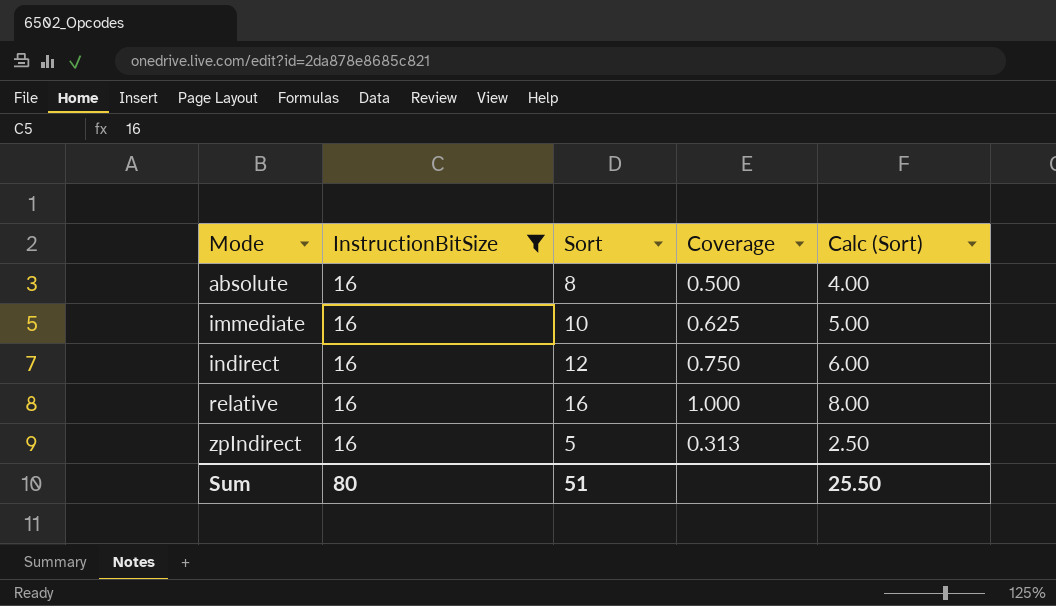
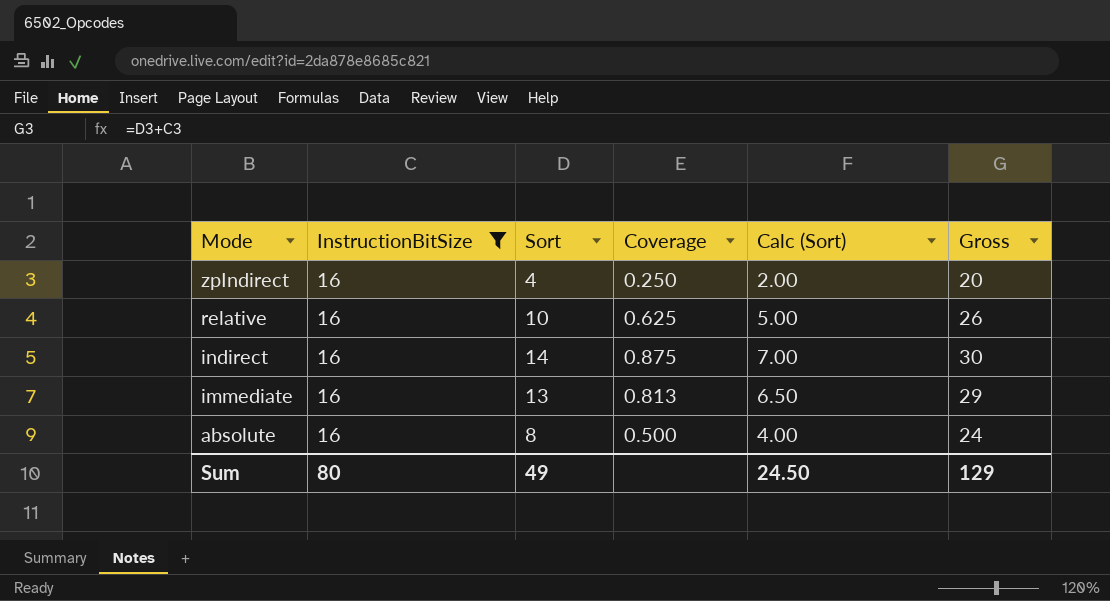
row order: Mode ascending -> Mode descending
column Gross | formula: none -> [InstructionBitSize] + [Sort]
zpIndirect | Sort: 5 -> 4
zpIndirect | Coverage: 0.313 -> 0.250
zpIndirect | Calc (Sort): 2.50 -> 2.00
relative | Sort: 16 -> 10
relative | Coverage: 1.000 -> 0.625
relative | Calc (Sort): 8.00 -> 5.00
indirect | Sort: 12 -> 14
indirect | Coverage: 0.750 -> 0.875
indirect | Calc (Sort): 6.00 -> 7.00
immediate | Sort: 10 -> 13
immediate | Coverage: 0.625 -> 0.813
immediate | Calc (Sort): 5.00 -> 6.50
Sum | Sort: 51 -> 49
Sum | Calc (Sort): 25.50 -> 24.50

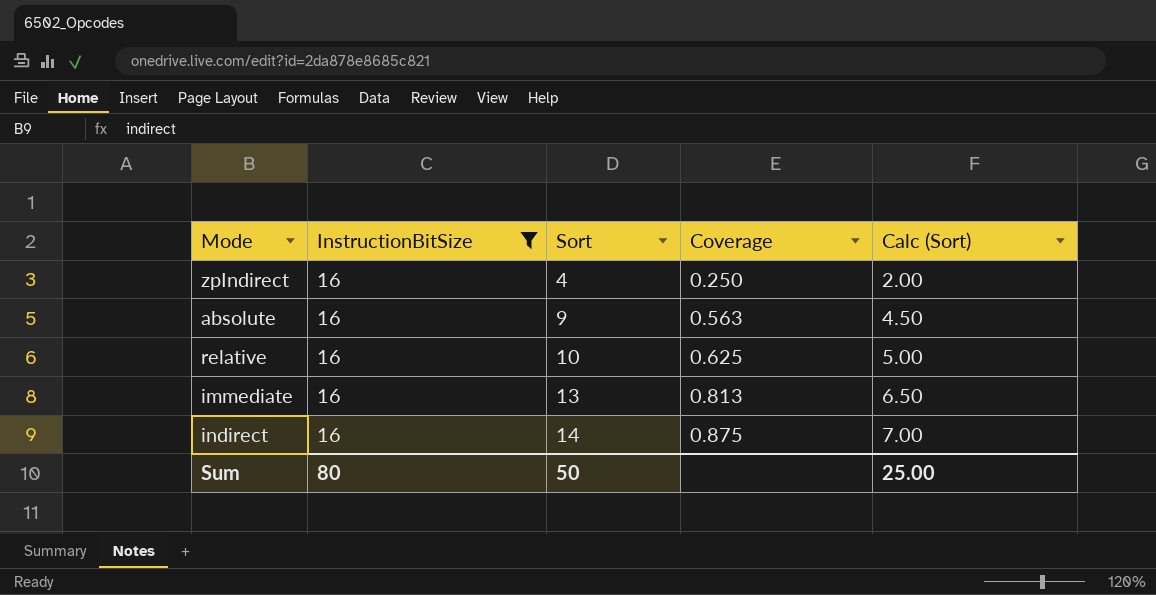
row order: Mode descending -> Sort ascending
column Gross | formula: [InstructionBitSize] + [Sort] -> none
absolute | Sort: 8 -> 9
absolute | Coverage: 0.500 -> 0.563
absolute | Calc (Sort): 4.00 -> 4.50
Sum | Sort: 49 -> 50
Sum | Calc (Sort): 24.50 -> 25.00

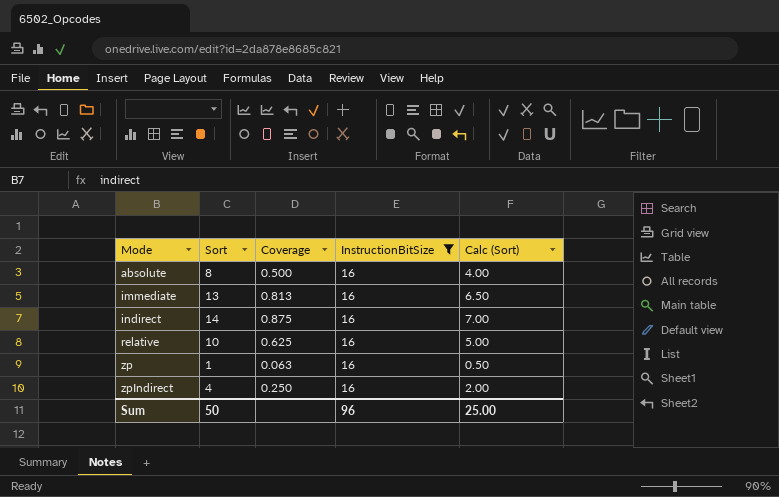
row order: Sort ascending -> Mode ascending
column InstructionBitSize | position: 2 -> 4
absolute | Sort: 9 -> 8
absolute | Coverage: 0.563 -> 0.500
absolute | Calc (Sort): 4.50 -> 4.00
row zp: none -> 1 | 0.063 | 16 | 0.50
Sum | InstructionBitSize: 80 -> 96

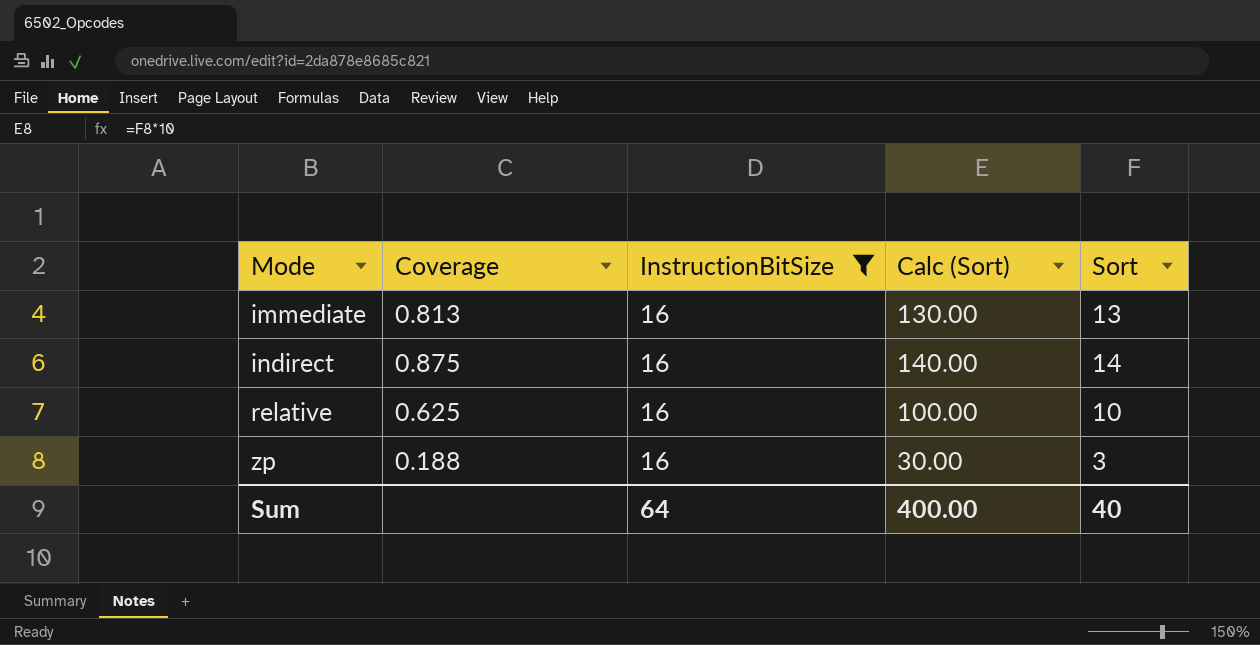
column Calc (Sort) | formula: [Sort] * 0.5 -> [Sort] * 10
column Sort | position: 2 -> 5
row absolute: 8 | 0.500 | 16 | 4.00 -> none
row zpIndirect: 4 | 0.250 | 16 | 2.00 -> none
zp | Coverage: 0.063 -> 0.188
zp | Sort: 1 -> 3
Sum | InstructionBitSize: 96 -> 64
Sum | Calc (Sort): 25.00 -> 400.00
Sum | Sort: 50 -> 40

